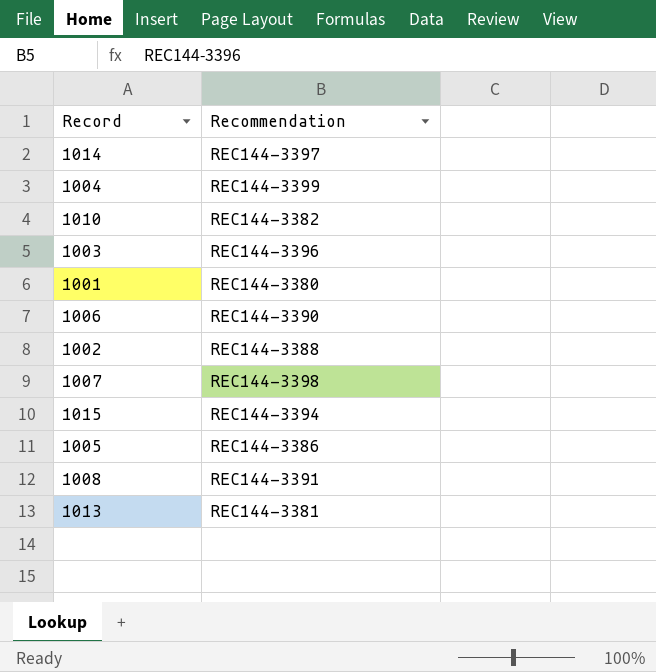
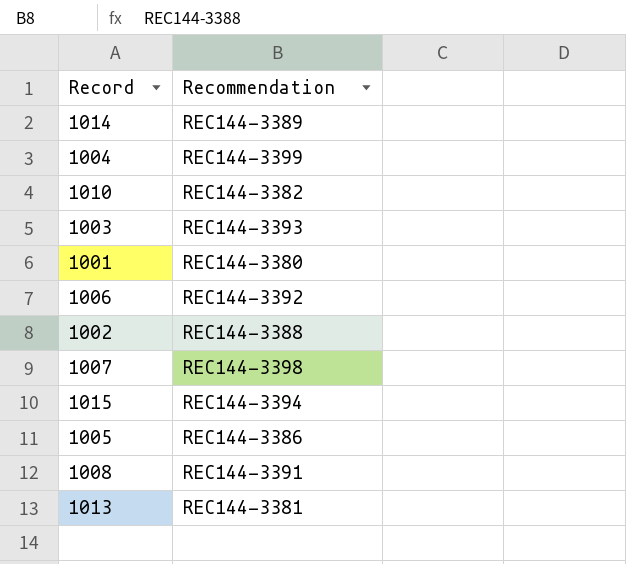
1014 | Recommendation: REC144-3397 -> REC144-3389
1003 | Recommendation: REC144-3396 -> REC144-3393
1006 | Recommendation: REC144-3390 -> REC144-3392

